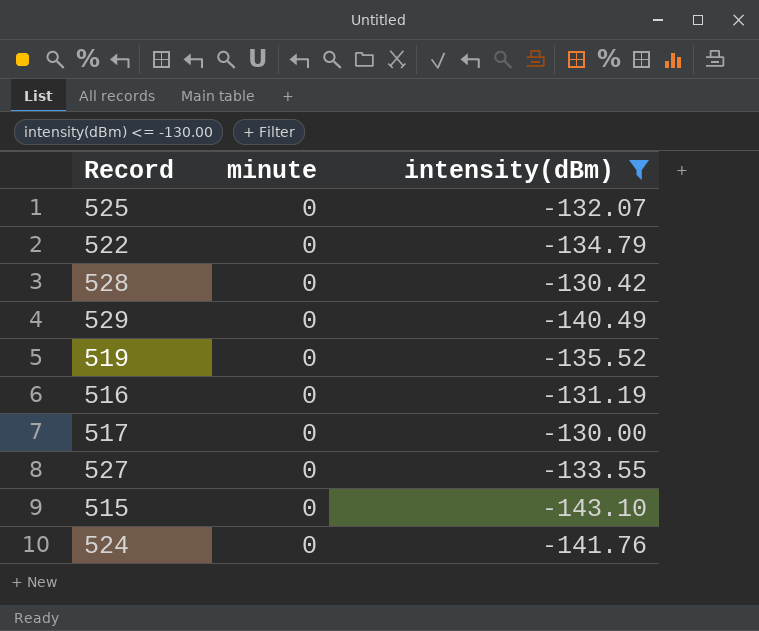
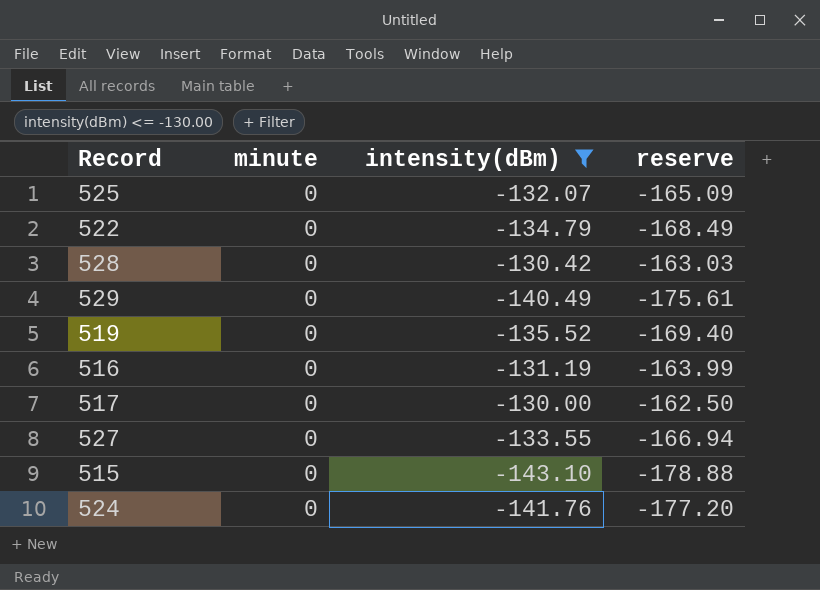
column reserve | formula: none -> [intensity(dBm)] * 1.25

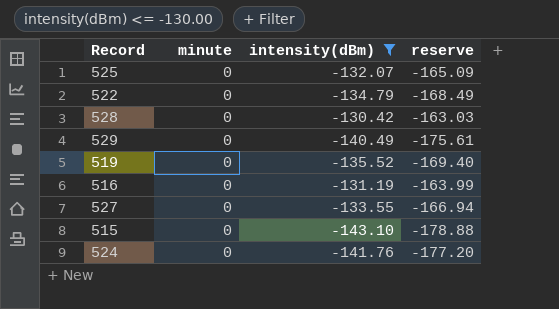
row 517: 0 | -130.00 | -162.50 -> none

